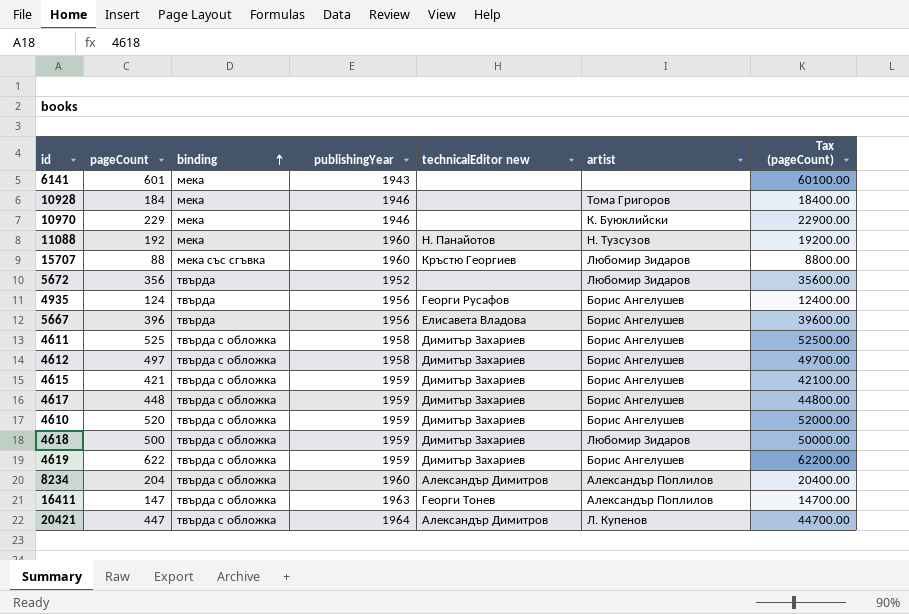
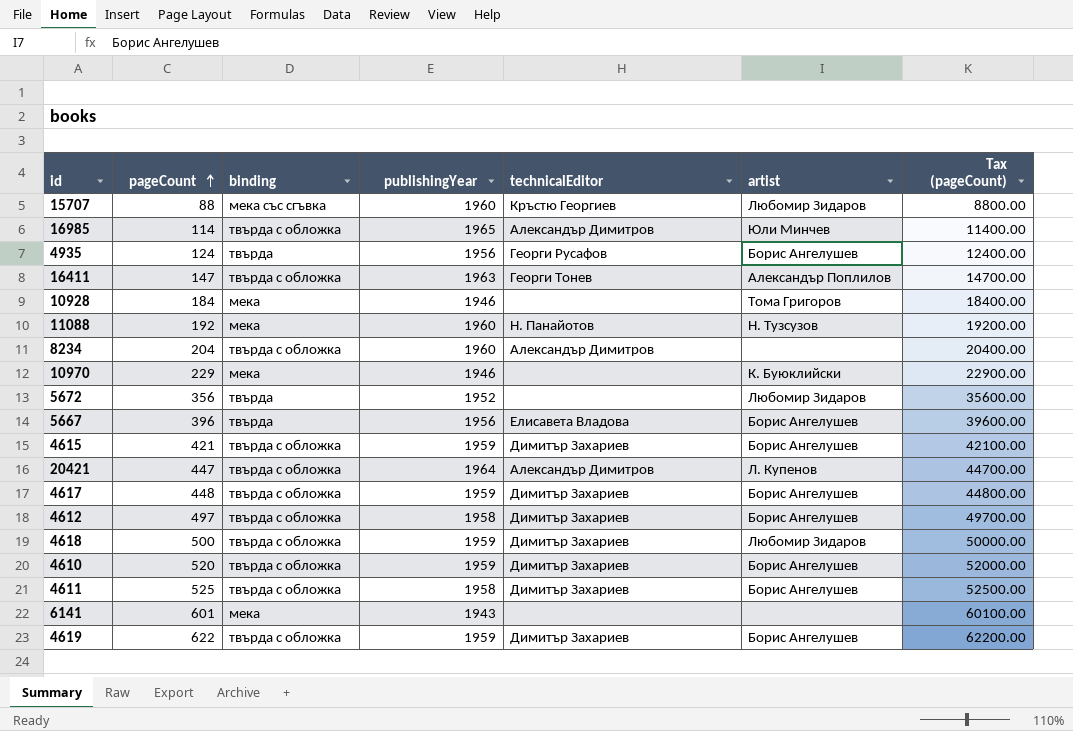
row order: binding ascending -> pageCount ascending
column name: technicalEditor new -> technicalEditor
row 16985: none -> 114 | твърда с обложка | 1965 | Александър Димитров | Юли Минчев | 11400.00
8234 | artist: Александър Поплилов -> none

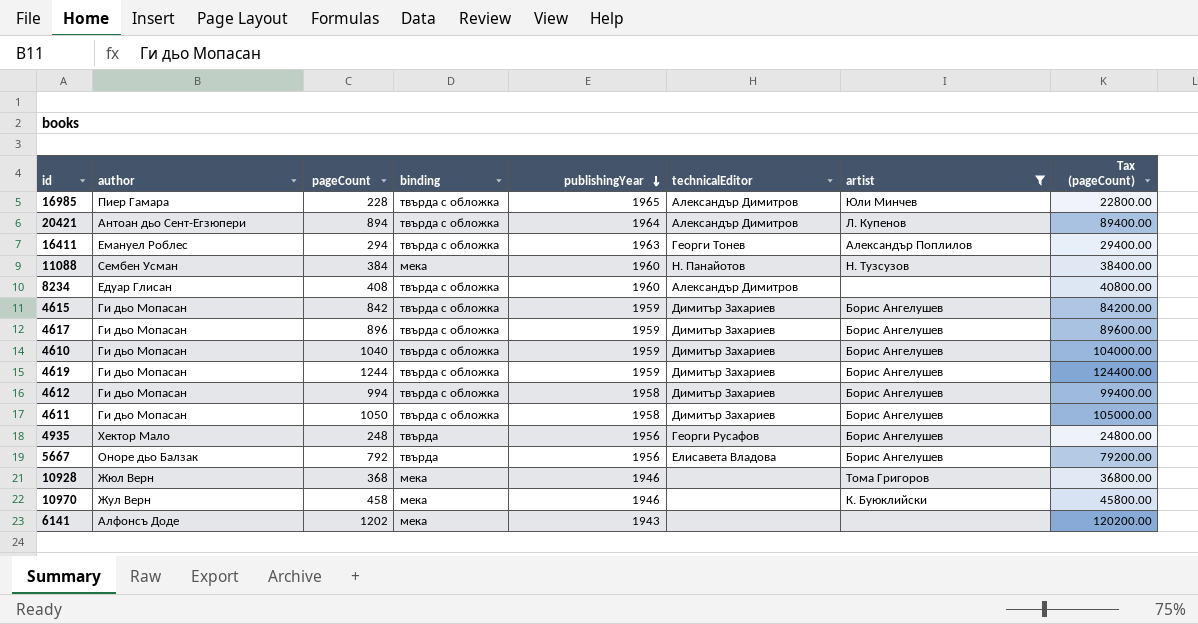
filter: none -> artist != Любомир Зидаров
row order: pageCount ascending -> publishingYear descending
column author | position: none -> 2
16985 | pageCount: 114 -> 228
16985 | Tax (pageCount): 11400.00 -> 22800.00
20421 | pageCount: 447 -> 894
20421 | Tax (pageCount): 44700.00 -> 89400.00
16411 | pageCount: 147 -> 294
16411 | Tax (pageCount): 14700.00 -> 29400.00
11088 | pageCount: 192 -> 384
11088 | Tax (pageCount): 19200.00 -> 38400.00
8234 | pageCount: 204 -> 408
8234 | Tax (pageCount): 20400.00 -> 40800.00
4615 | pageCount: 421 -> 842
4615 | Tax (pageCount): 42100.00 -> 84200.00
4617 | pageCount: 448 -> 896
4617 | Tax (pageCount): 44800.00 -> 89600.00
4610 | pageCount: 520 -> 1040
4610 | Tax (pageCount): 52000.00 -> 104000.00
4619 | pageCount: 622 -> 1244
4619 | Tax (pageCount): 62200.00 -> 124400.00
4612 | pageCount: 497 -> 994
4612 | Tax (pageCount): 49700.00 -> 99400.00
4611 | pageCount: 525 -> 1050
4611 | Tax (pageCount): 52500.00 -> 105000.00
4935 | pageCount: 124 -> 248
4935 | Tax (pageCount): 12400.00 -> 24800.00
5667 | pageCount: 396 -> 792
5667 | Tax (pageCount): 39600.00 -> 79200.00
10928 | pageCount: 184 -> 368
10928 | Tax (pageCount): 18400.00 -> 36800.00
10970 | pageCount: 229 -> 458
10970 | Tax (pageCount): 22900.00 -> 45800.00
6141 | pageCount: 601 -> 1202
6141 | Tax (pageCount): 60100.00 -> 120200.00

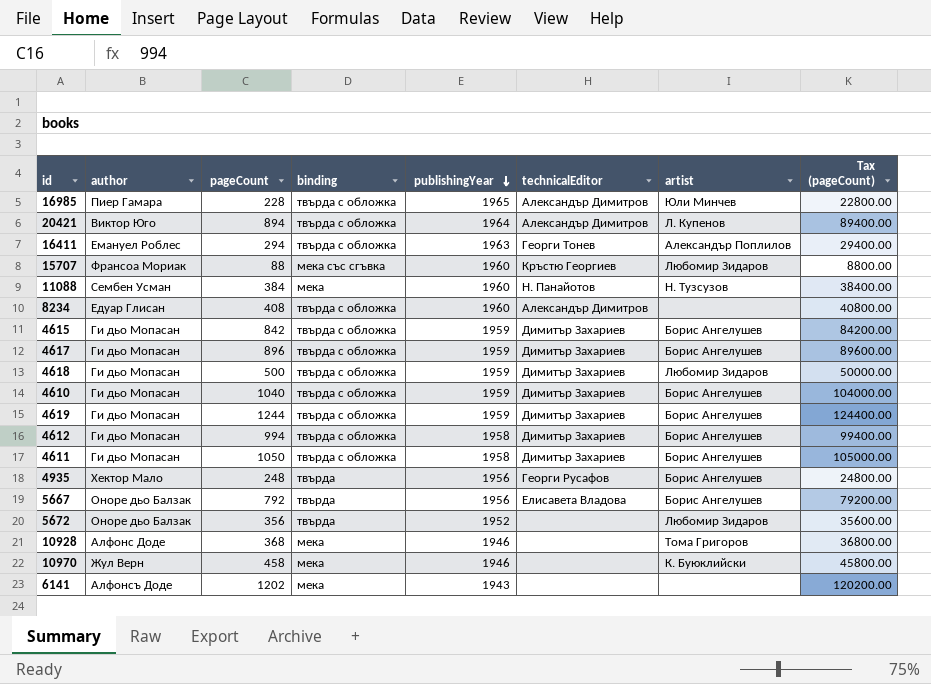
filter: artist != Любомир Зидаров -> none
20421 | author: Антоан дьо Сент-Егзюпери -> Виктор Юго
10928 | author: Жюл Верн -> Алфонс Доде

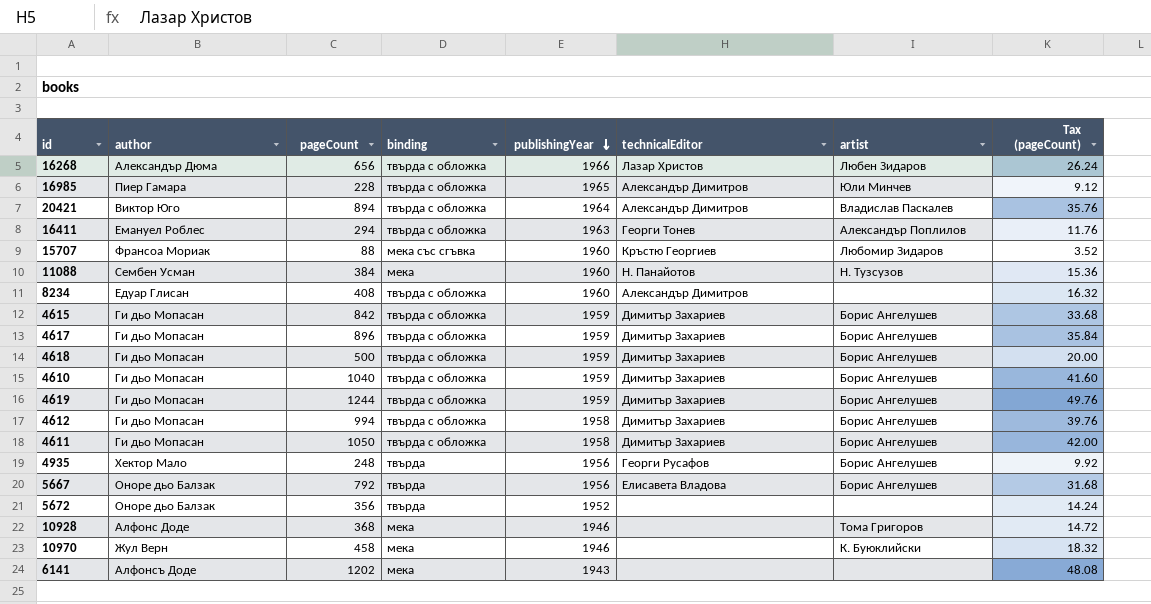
column Tax (pageCount) | formula: [pageCount] * 100 -> [pageCount] * 0.04
row 16268: none -> Александър Дюма | 656 | твърда с обложка | 1966 | Лазар Христов | Любен Зидаров | 26.24
20421 | artist: Л. Купенов -> Владислав Паскалев
4618 | artist: Любомир Зидаров -> Борис Ангелушев
5672 | artist: Любомир Зидаров -> none

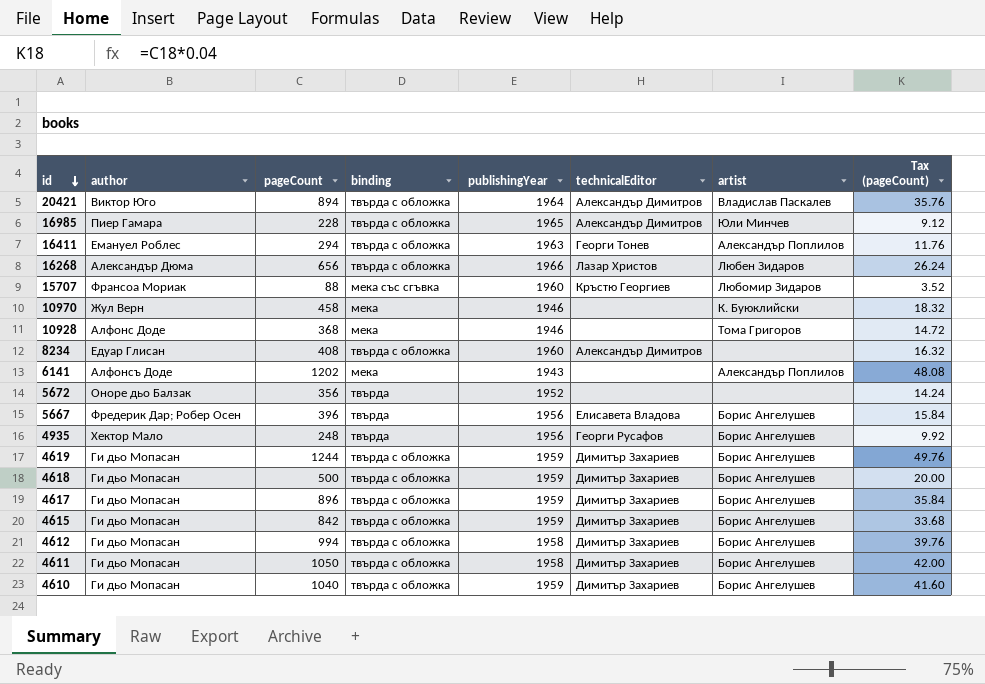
row order: publishingYear descending -> id descending
row 11088: Сембен Усман | 384 | мека | 1960 | Н. Панайотов | Н. Тузсузов | 15.36 -> none
6141 | artist: none -> Александър Поплилов
5667 | author: Оноре дьо Балзак -> Фредерик Дар; Робер Осен
5667 | pageCount: 792 -> 396
5667 | Tax (pageCount): 31.68 -> 15.84

